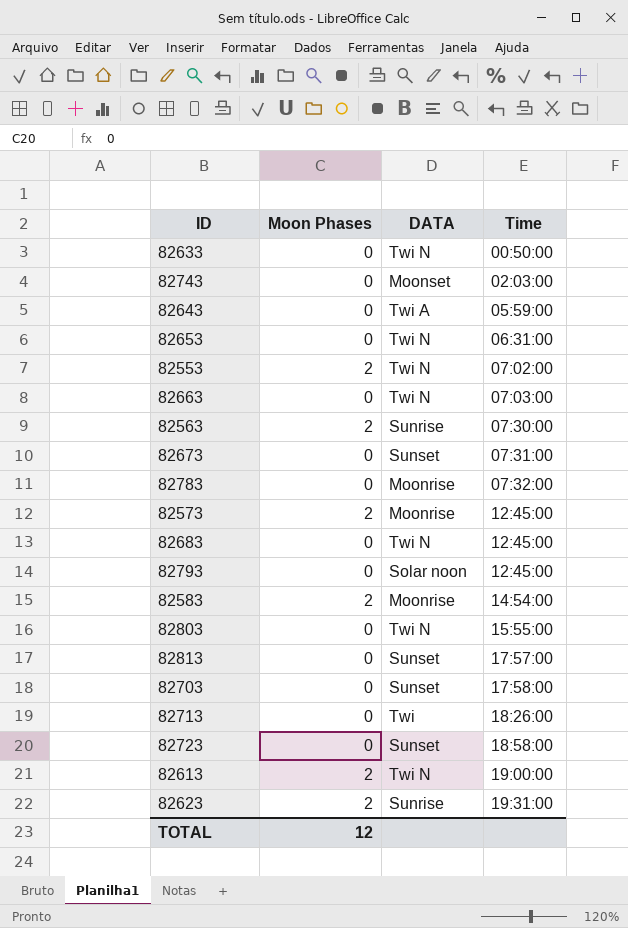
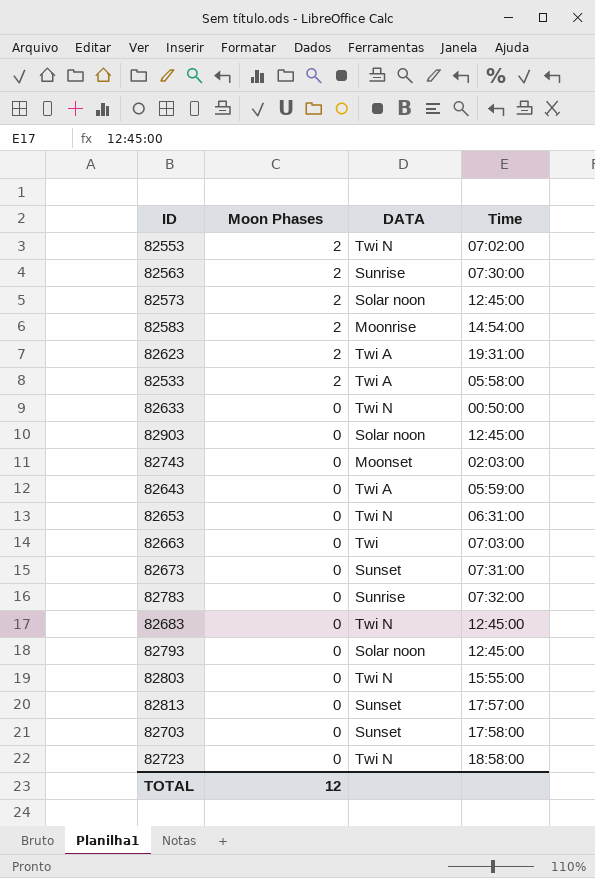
row order: Time ascending -> Moon Phases descending
row 82713: 0 | Twi | 18:26:00 -> none
row 82613: 2 | Twi N | 19:00:00 -> none
82573 | DATA: Moonrise -> Solar noon
82623 | DATA: Sunrise -> Twi A
row 82533: none -> 2 | Twi A | 05:58:00
row 82903: none -> 0 | Solar noon | 12:45:00
82663 | DATA: Twi N -> Twi
82783 | DATA: Moonrise -> Sunrise
82723 | DATA: Sunset -> Twi N

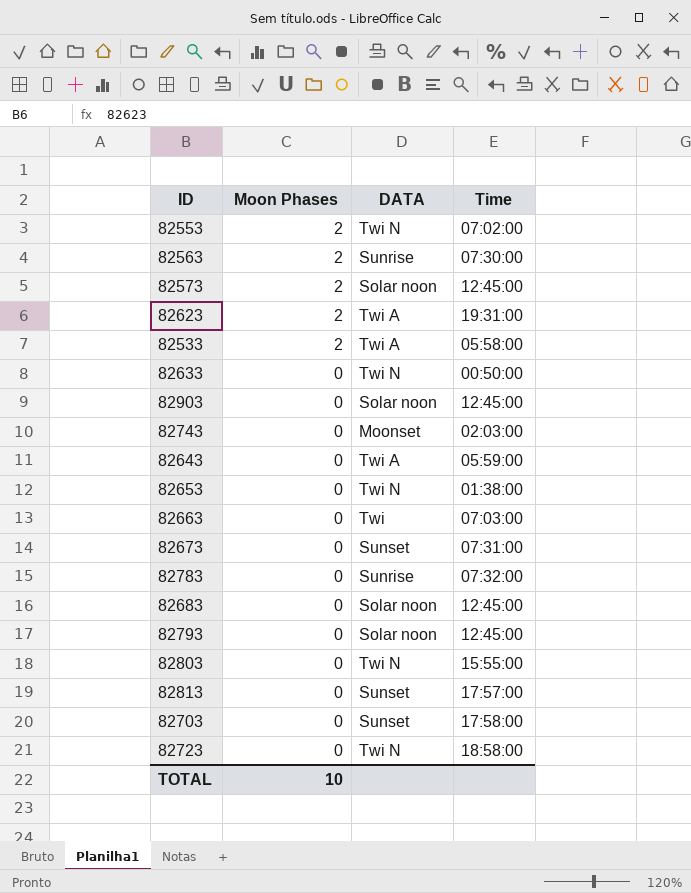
row 82583: 2 | Moonrise | 14:54:00 -> none
82653 | Time: 06:31:00 -> 01:38:00
82683 | DATA: Twi N -> Solar noon
TOTAL | Moon Phases: 12 -> 10

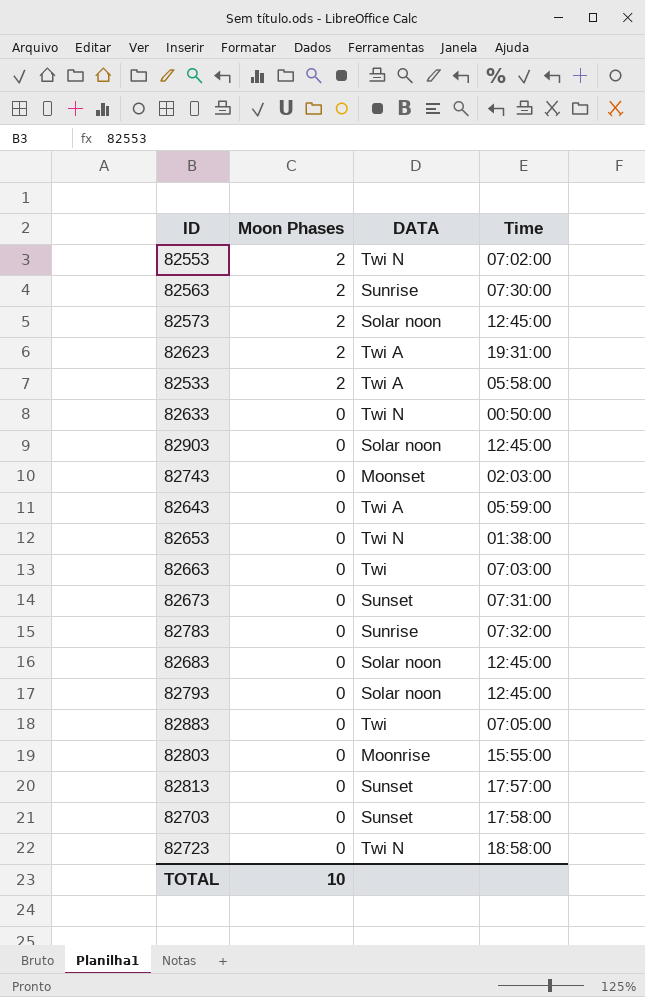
row 82883: none -> 0 | Twi | 07:05:00
82803 | DATA: Twi N -> Moonrise

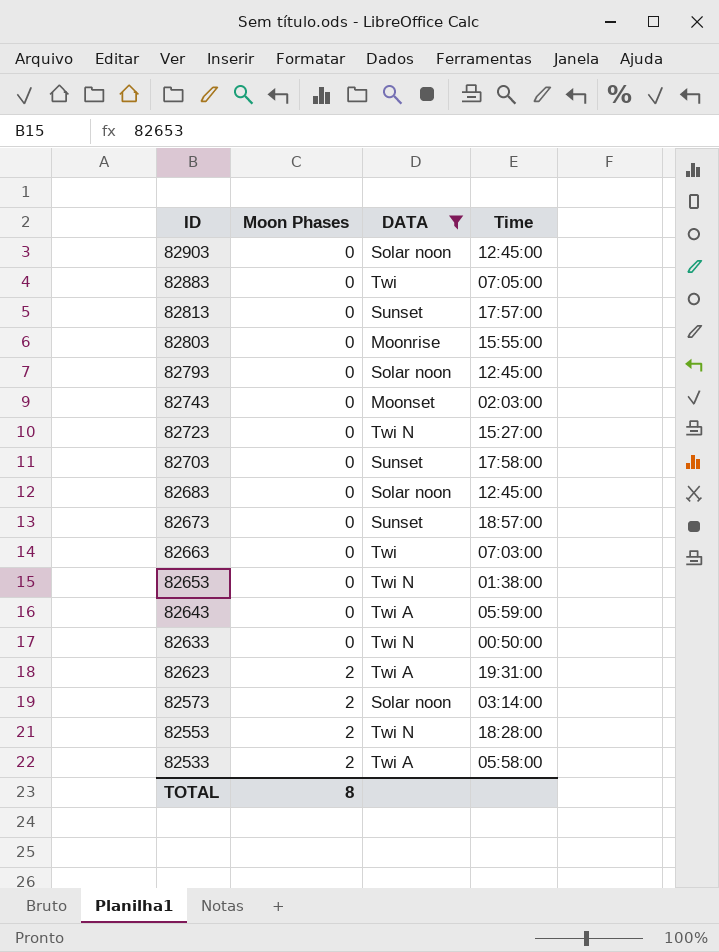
filter: none -> DATA != Sunrise
row order: Moon Phases descending -> ID descending
82723 | Time: 18:58:00 -> 15:27:00
82673 | Time: 07:31:00 -> 18:57:00
82573 | Time: 12:45:00 -> 03:14:00
82553 | Time: 07:02:00 -> 18:28:00
TOTAL | Moon Phases: 10 -> 8

